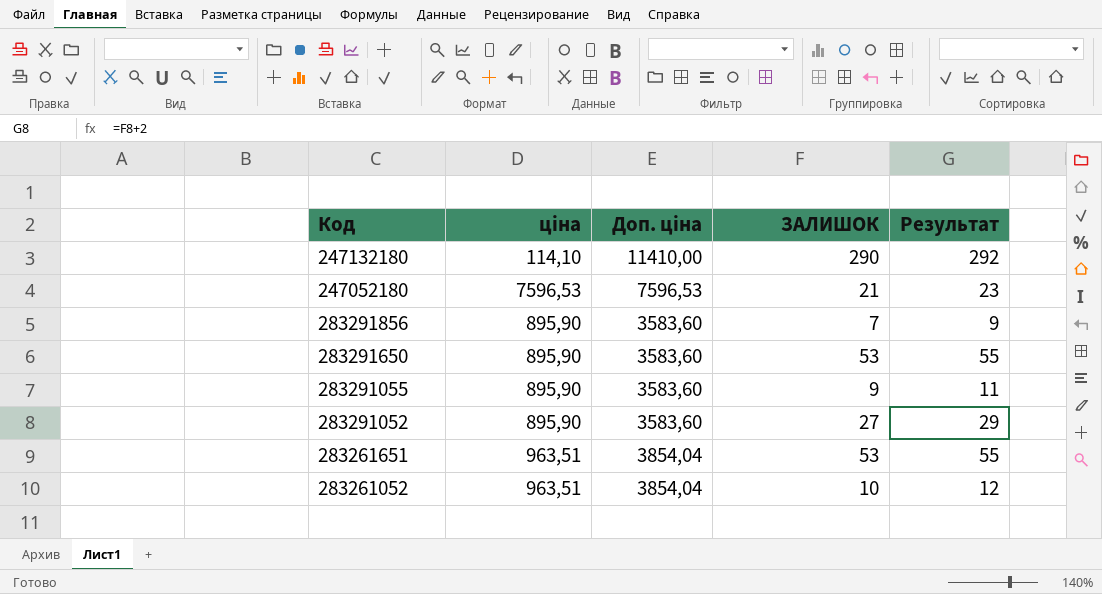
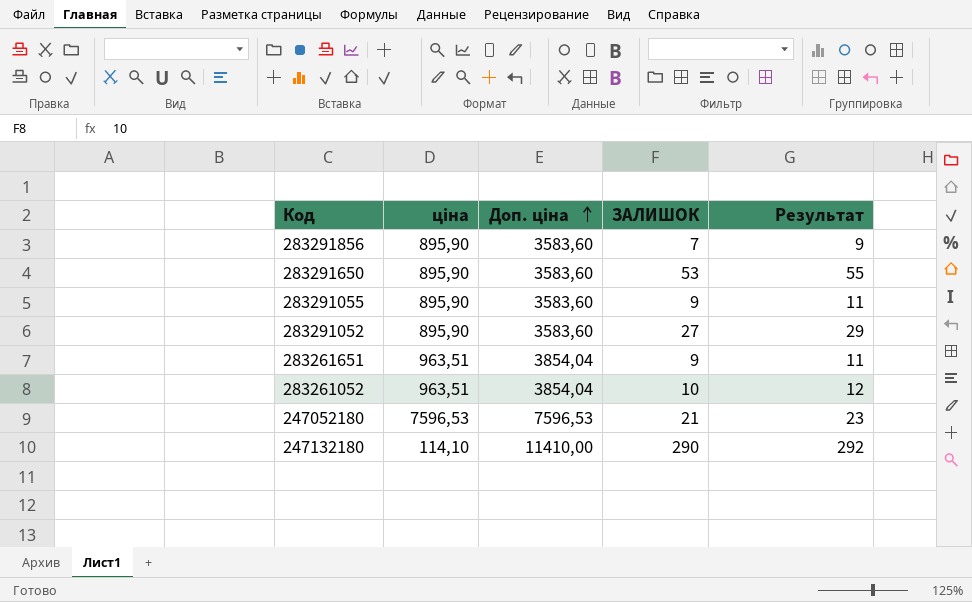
row order: none -> Доп. ціна ascending
283261651 | ЗАЛИШОК: 53 -> 9
283261651 | Результат: 55 -> 11

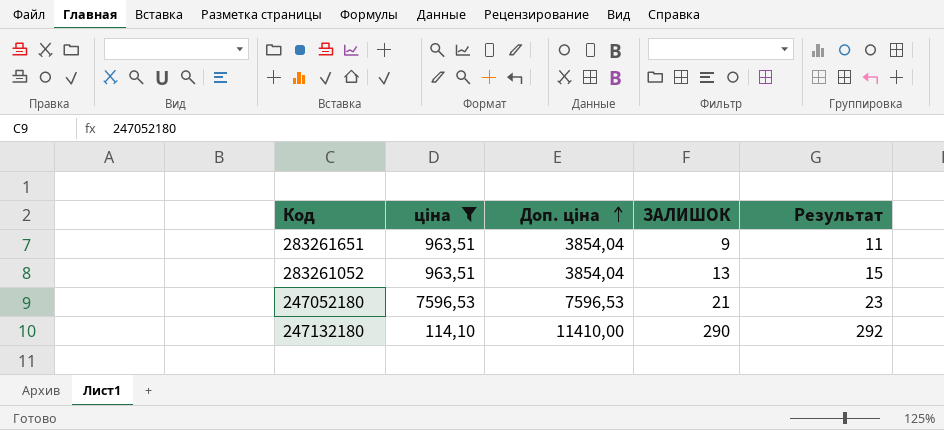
filter: none -> ціна != 895,90
283261052 | ЗАЛИШОК: 10 -> 13
283261052 | Результат: 12 -> 15

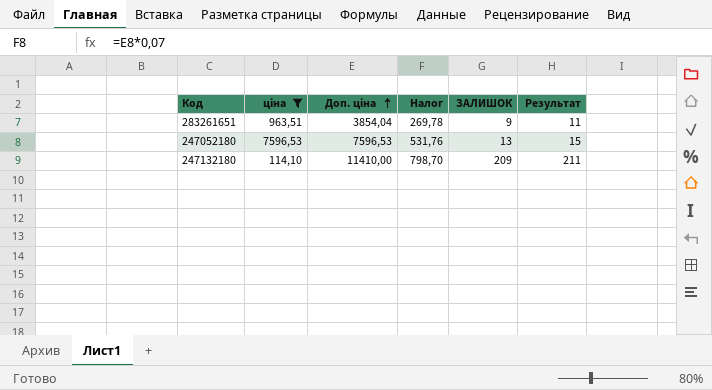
column Налог | formula: none -> [Доп. ціна] * 0,07
row 283261052: 963,51 | 3854,04 | 13 | 15 -> none
247052180 | ЗАЛИШОК: 21 -> 13
247052180 | Результат: 23 -> 15
247132180 | ЗАЛИШОК: 290 -> 209
247132180 | Результат: 292 -> 211

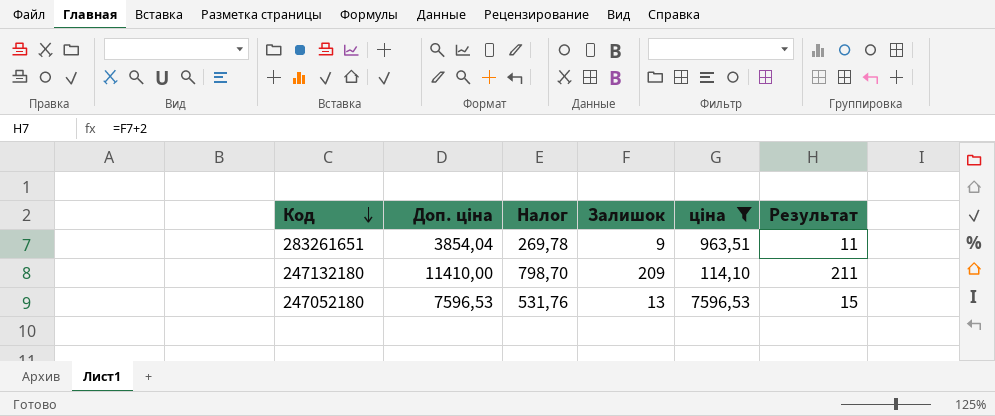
row order: Доп. ціна ascending -> Код descending
column name: ЗАЛИШОК -> Залишок
column ціна | position: 2 -> 5

